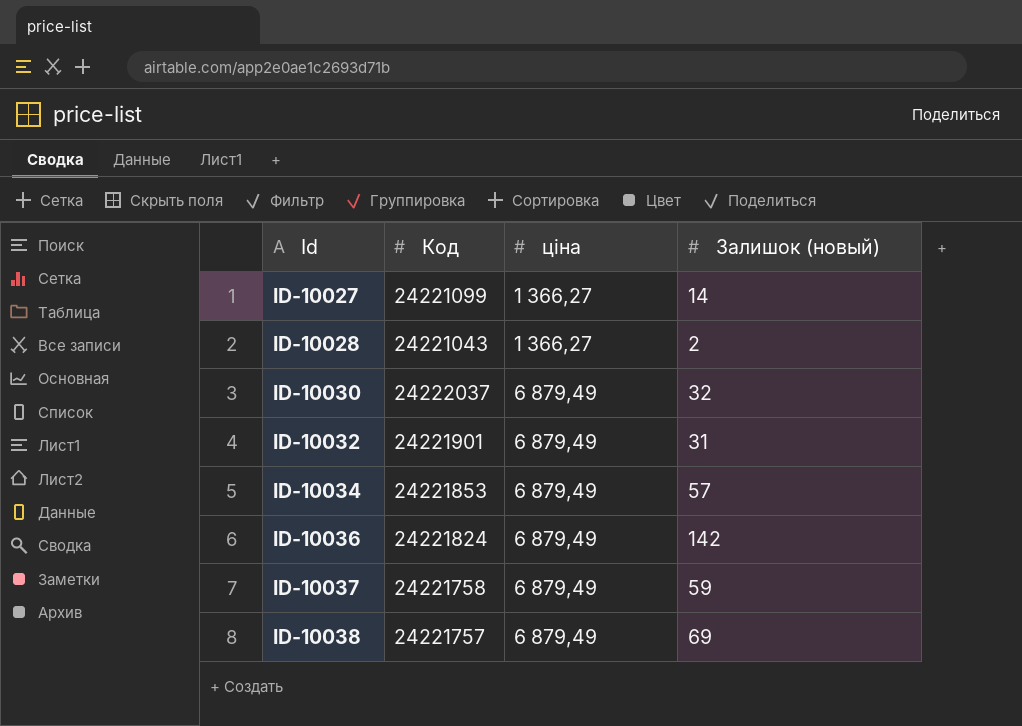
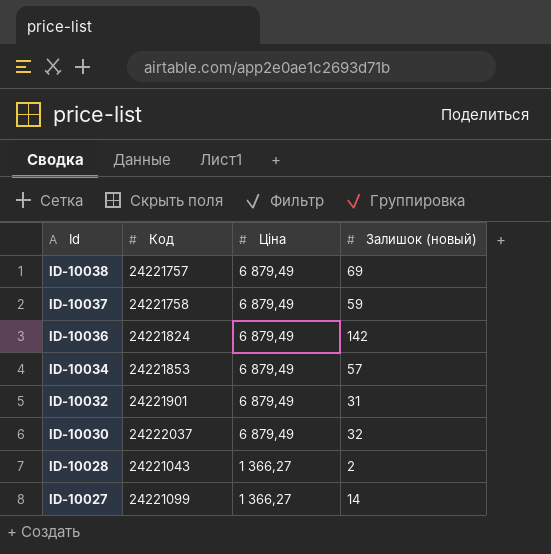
row order: Id ascending -> Id descending
column name: ціна -> Ціна

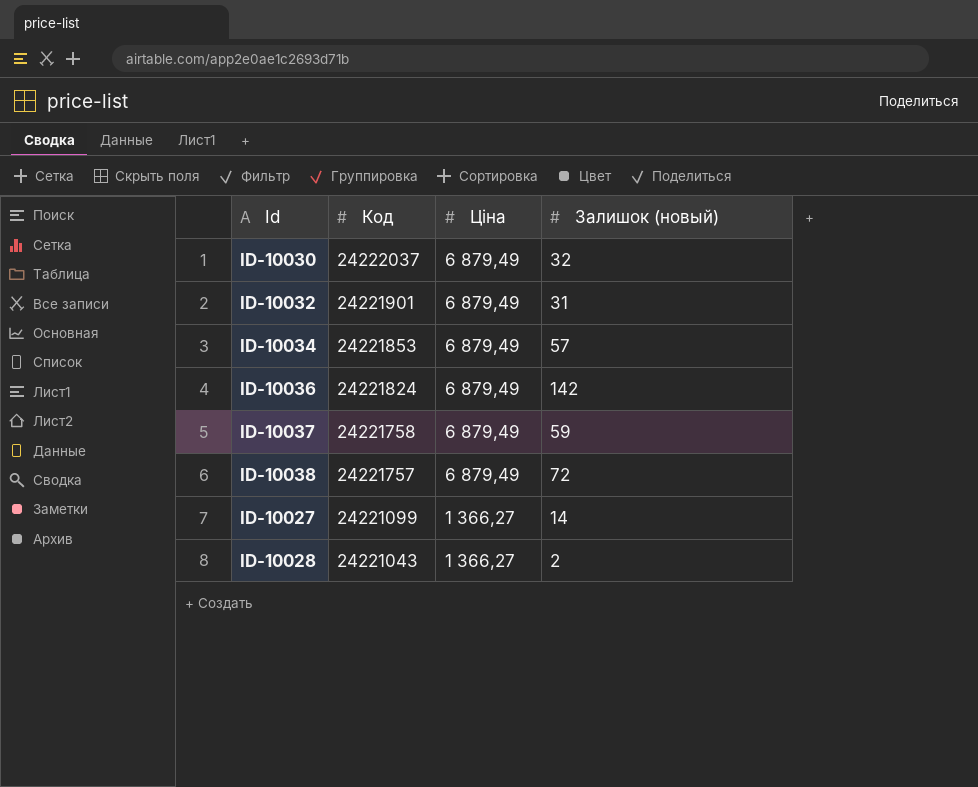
row order: Id descending -> Код descending
ID-10038 | Залишок (новый): 69 -> 72

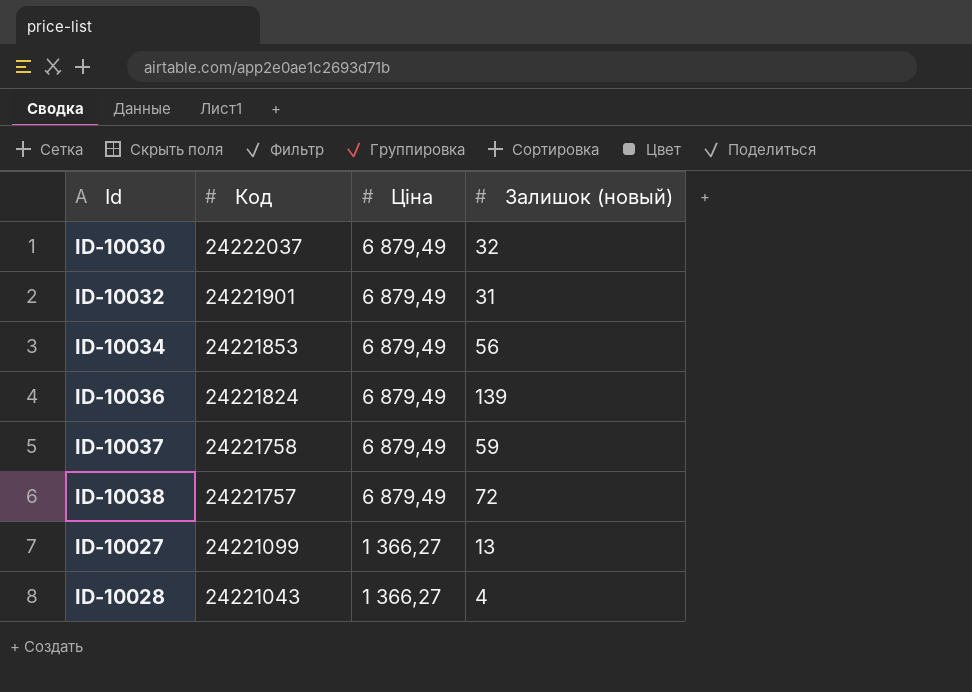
ID-10034 | Залишок (новый): 57 -> 56
ID-10036 | Залишок (новый): 142 -> 139
ID-10027 | Залишок (новый): 14 -> 13
ID-10028 | Залишок (новый): 2 -> 4

